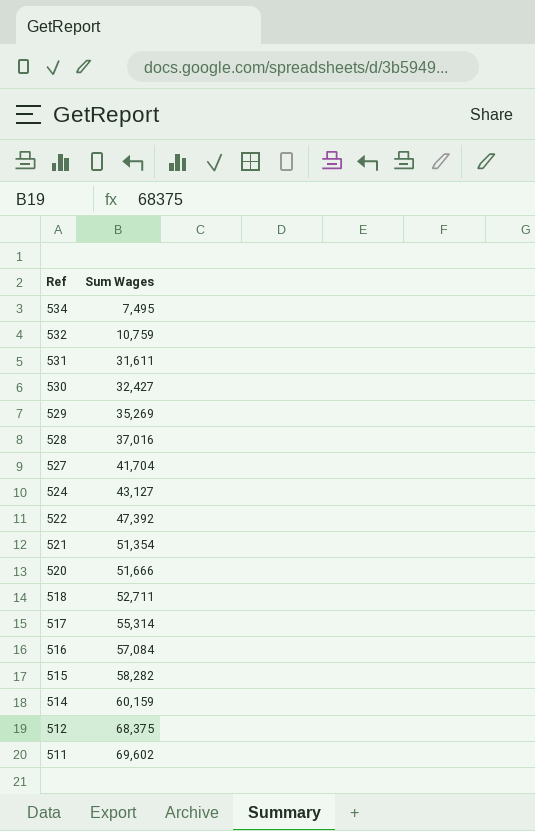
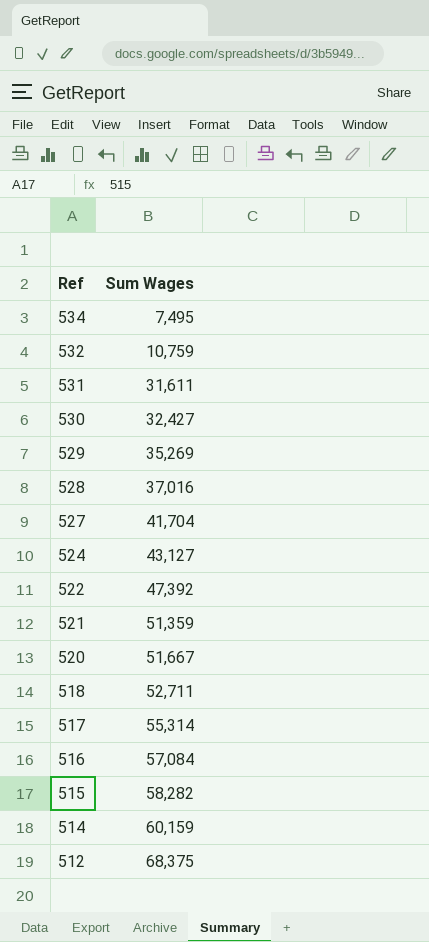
row 511: 69,602 -> none
521 | Sum Wages: 51,354 -> 51,359
520 | Sum Wages: 51,666 -> 51,667

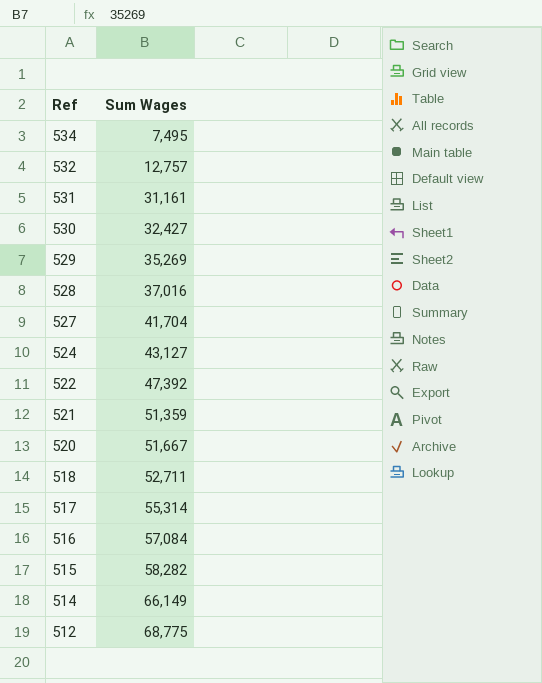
532 | Sum Wages: 10,759 -> 12,757
531 | Sum Wages: 31,611 -> 31,161
514 | Sum Wages: 60,159 -> 66,149
512 | Sum Wages: 68,375 -> 68,775

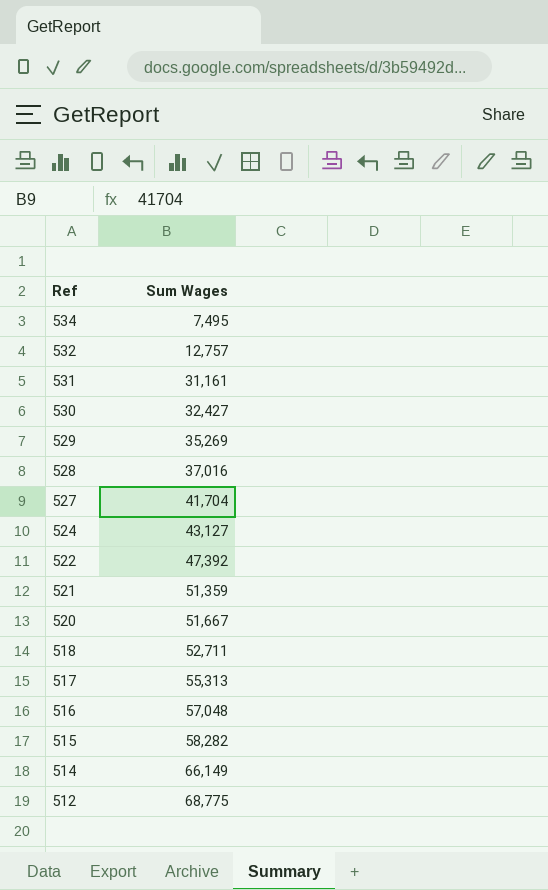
517 | Sum Wages: 55,314 -> 55,313
516 | Sum Wages: 57,084 -> 57,048

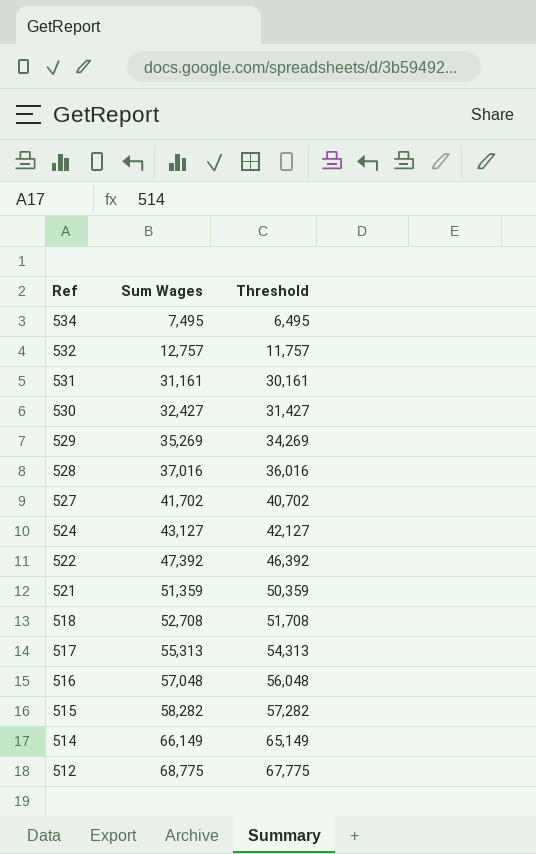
column Threshold | formula: none -> [Sum Wages] - 1000
row 520: 51,667 -> none
527 | Sum Wages: 41,704 -> 41,702
518 | Sum Wages: 52,711 -> 52,708

